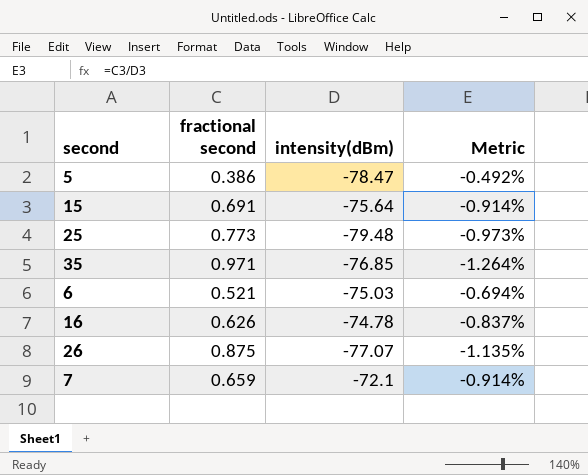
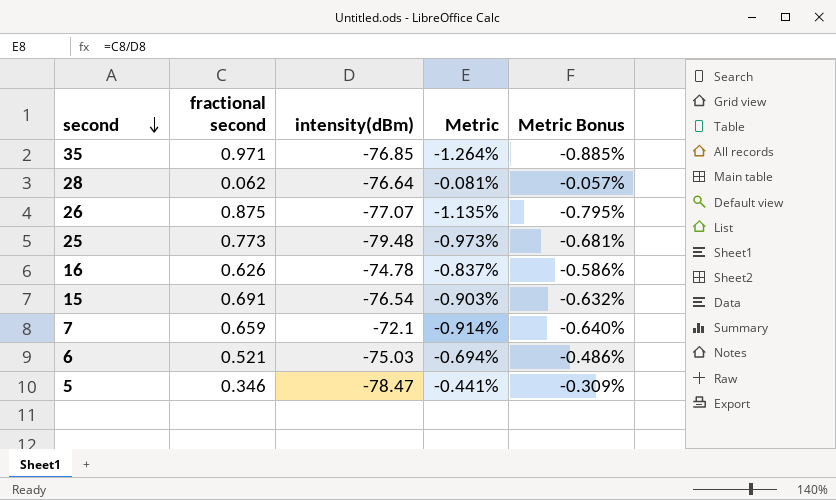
row order: none -> second descending
column Metric Bonus | formula: none -> [Metric] * 0.7
row 28: none -> 0.062 | -76.64 | -0.081% | -0.057%
15 | intensity(dBm): -75.64 -> -76.54
15 | Metric: -0.914% -> -0.903%
5 | fractional second: 0.386 -> 0.346
5 | Metric: -0.492% -> -0.441%

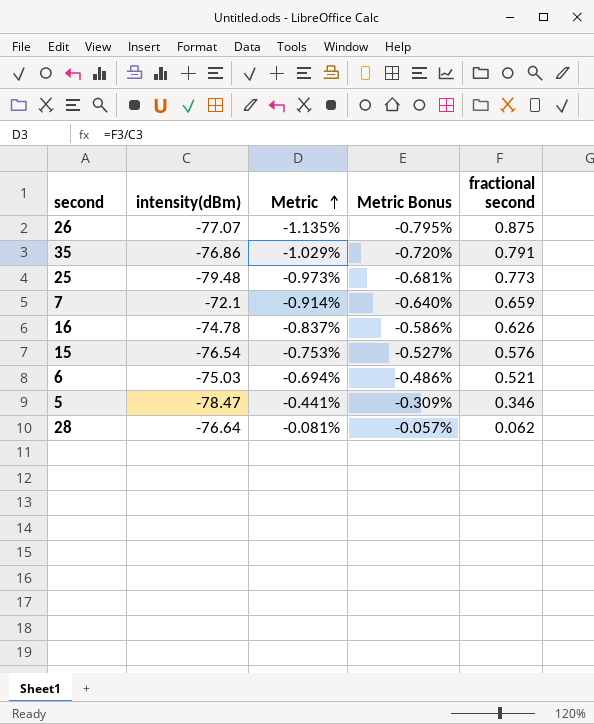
row order: second descending -> Metric ascending
column fractional second | position: 2 -> 5
35 | intensity(dBm): -76.85 -> -76.86
35 | Metric: -1.264% -> -1.029%
35 | Metric Bonus: -0.885% -> -0.720%
35 | fractional second: 0.971 -> 0.791
15 | Metric: -0.903% -> -0.753%
15 | Metric Bonus: -0.632% -> -0.527%
15 | fractional second: 0.691 -> 0.576

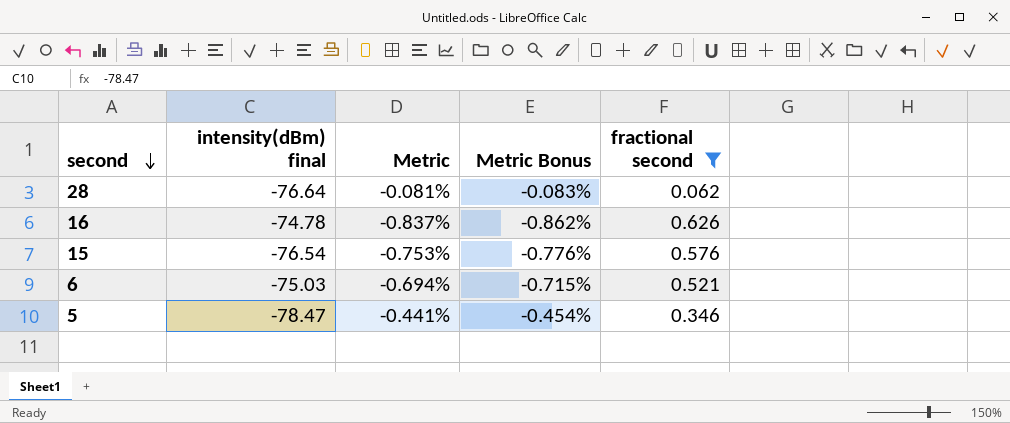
filter: none -> fractional second <= 0.626
row order: Metric ascending -> second descending
column name: intensity(dBm) -> intensity(dBm) final
column Metric Bonus | formula: [Metric] * 0.7 -> [Metric] * 1.03

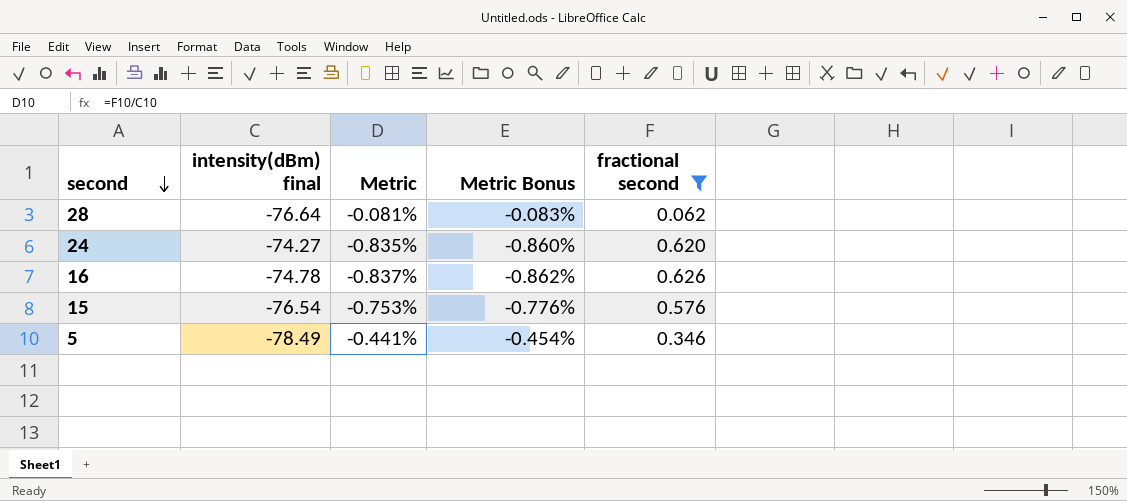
row 6: -75.03 | -0.694% | -0.715% | 0.521 -> none
row 24: none -> -74.27 | -0.835% | -0.860% | 0.620
5 | intensity(dBm) final: -78.47 -> -78.49

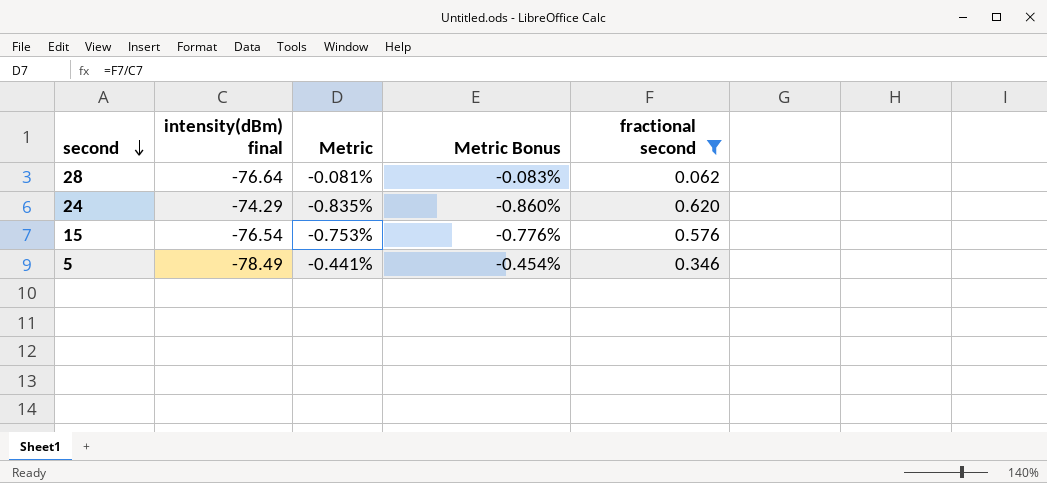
row 16: -74.78 | -0.837% | -0.862% | 0.626 -> none
24 | intensity(dBm) final: -74.27 -> -74.29

